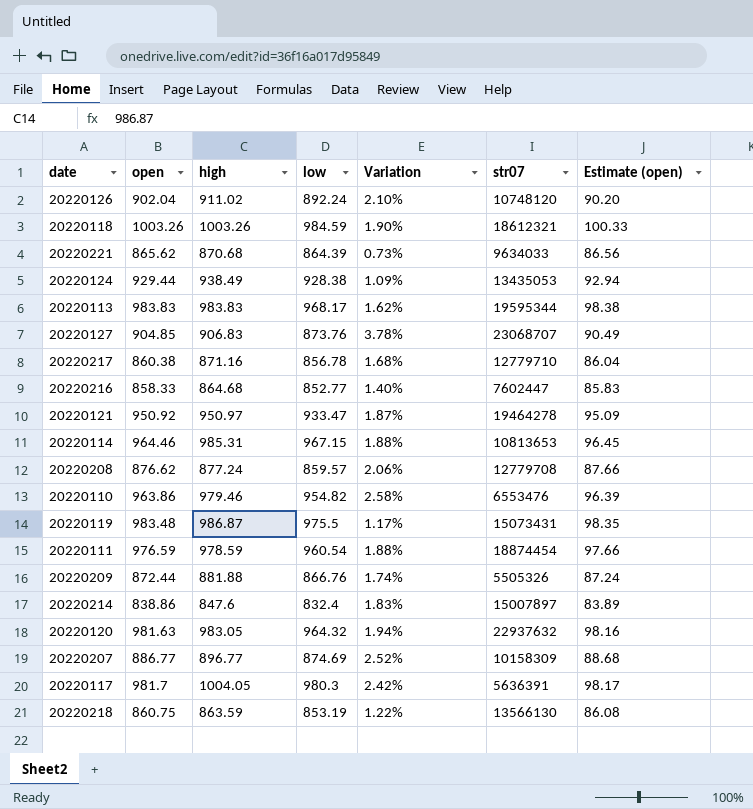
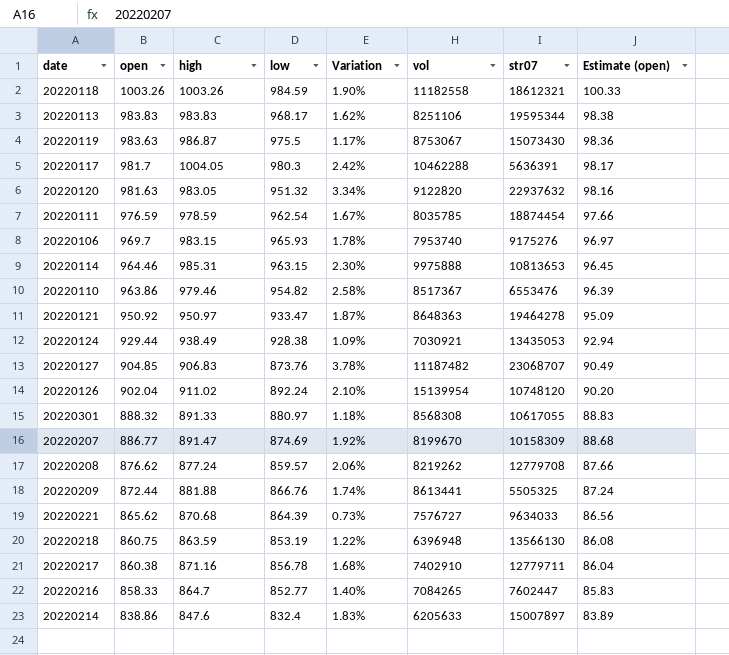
row order: none -> open descending
column vol | position: none -> 6
20220119 | open: 983.48 -> 983.63
20220119 | str07: 15073431 -> 15073430
20220119 | Estimate (open): 98.35 -> 98.36
20220120 | low: 964.32 -> 951.32
20220120 | Variation: 1.94% -> 3.34%
20220111 | low: 960.54 -> 962.54
20220111 | Variation: 1.88% -> 1.67%
row 20220106: none -> 969.7 | 983.15 | 965.93 | 1.78% | 7953740 | 9175276 | 96.97
20220114 | low: 967.15 -> 963.15
20220114 | Variation: 1.88% -> 2.30%
row 20220301: none -> 888.32 | 891.33 | 880.97 | 1.18% | 8568308 | 10617055 | 88.83
20220207 | high: 896.77 -> 891.47
20220207 | Variation: 2.52% -> 1.92%
20220209 | str07: 5505326 -> 5505325
20220217 | str07: 12779710 -> 12779711
20220216 | high: 864.68 -> 864.7

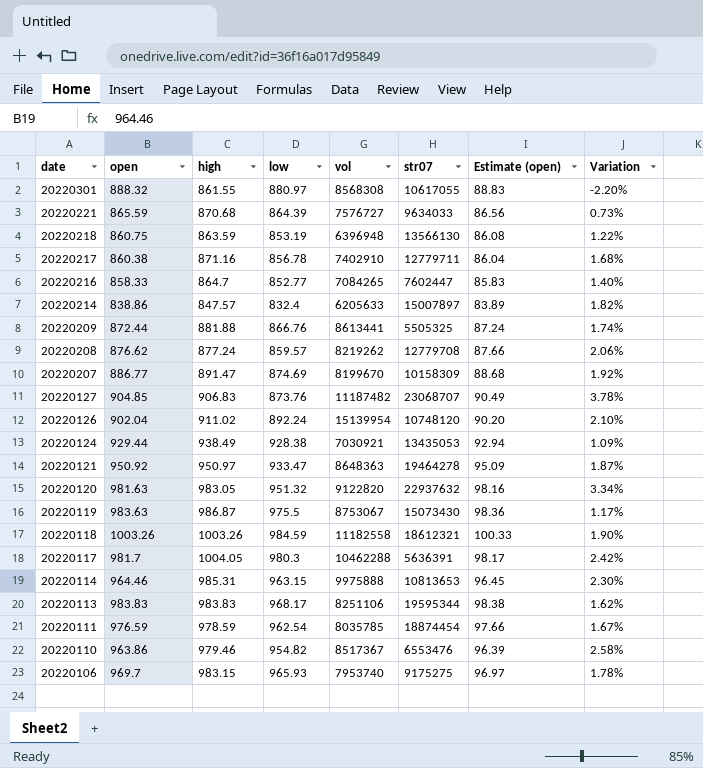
row order: open descending -> date descending
column Variation | position: 5 -> 8
20220301 | high: 891.33 -> 861.55
20220301 | Variation: 1.18% -> -2.20%
20220221 | open: 865.62 -> 865.59
20220214 | high: 847.6 -> 847.57
20220214 | Variation: 1.83% -> 1.82%
20220106 | str07: 9175276 -> 9175275

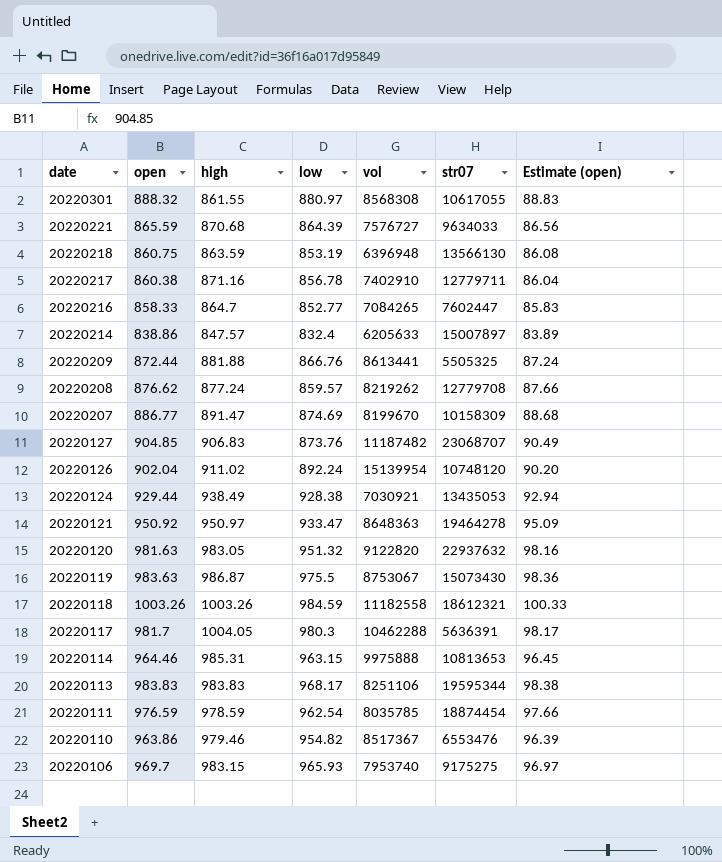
column Variation | formula: ([high] - [low]) / [low] -> none

